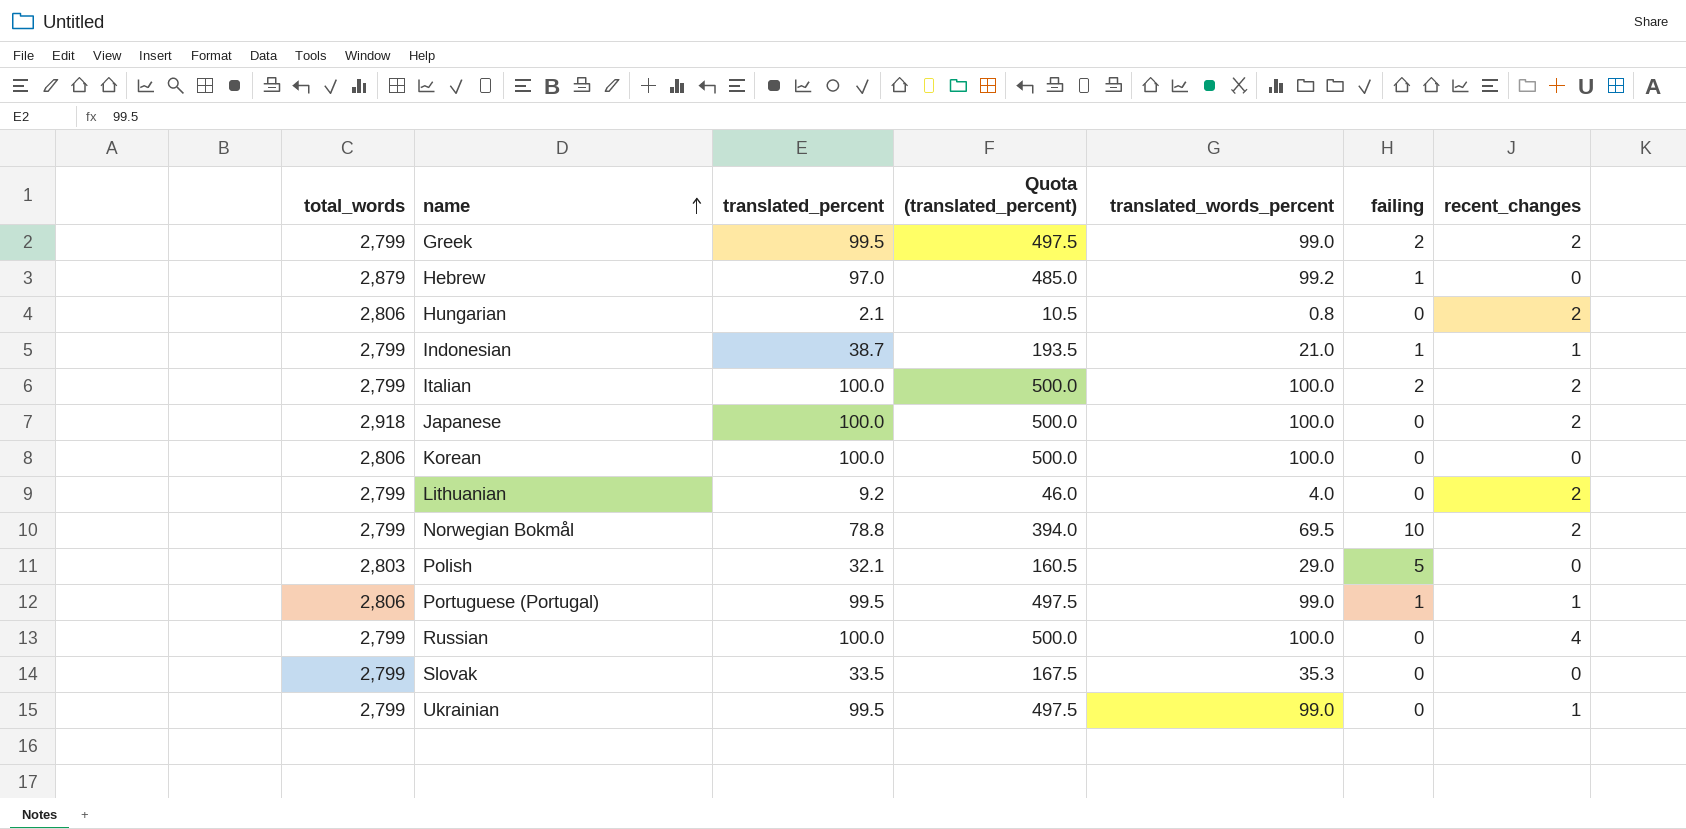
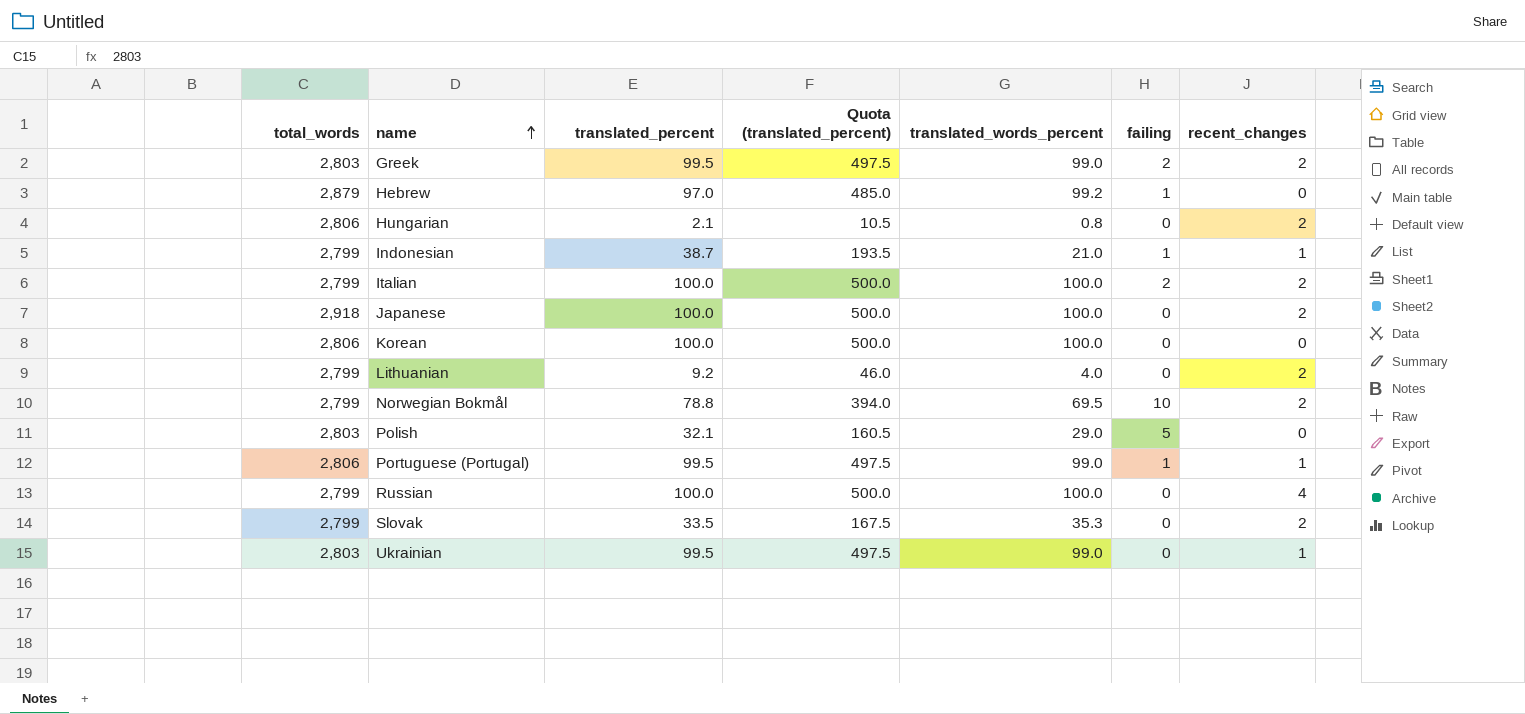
Greek | total_words: 2,799 -> 2,803
Slovak | recent_changes: 0 -> 2
Ukrainian | total_words: 2,799 -> 2,803

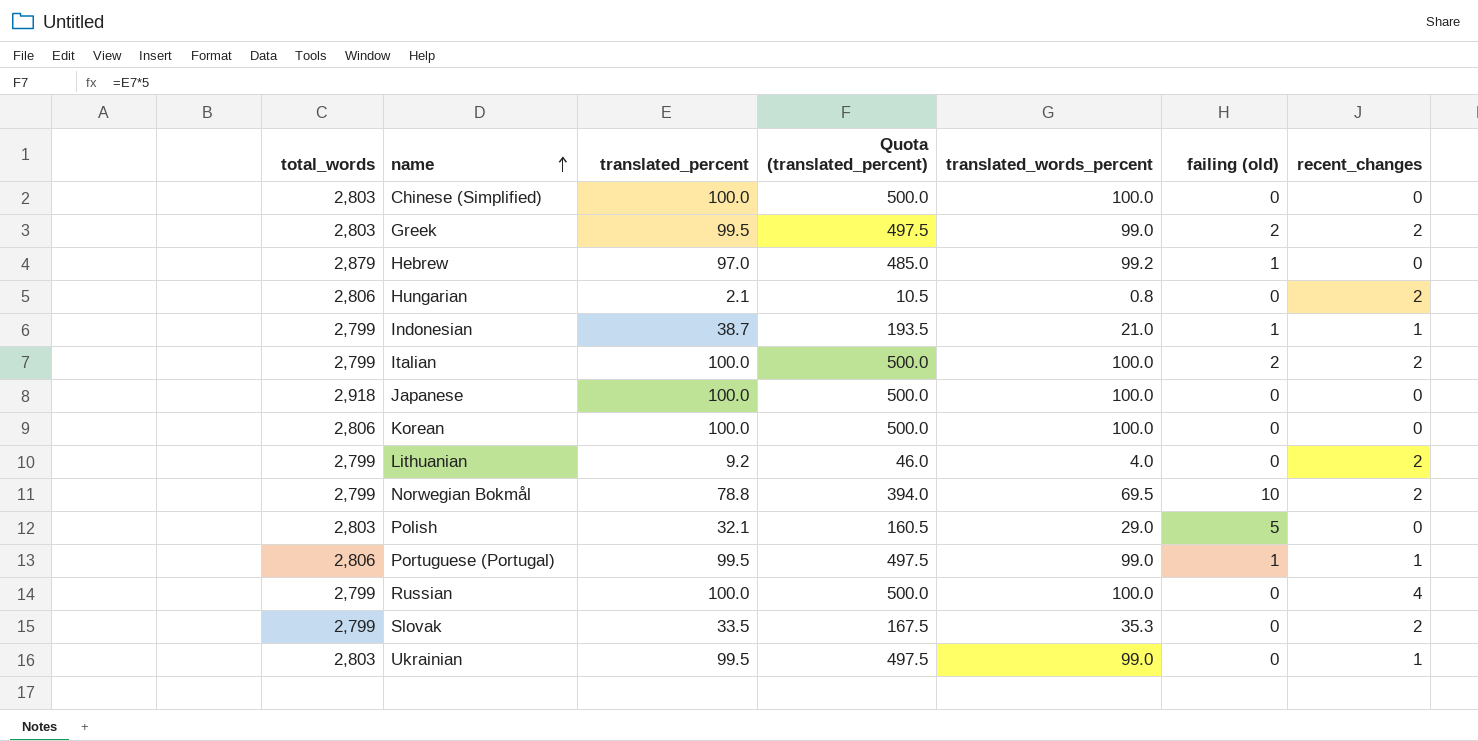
column name: failing -> failing (old)
row Chinese (Simplified): none -> 2,803 | 100.0 | 500.0 | 100.0 | 0 | 0
Japanese | recent_changes: 2 -> 0

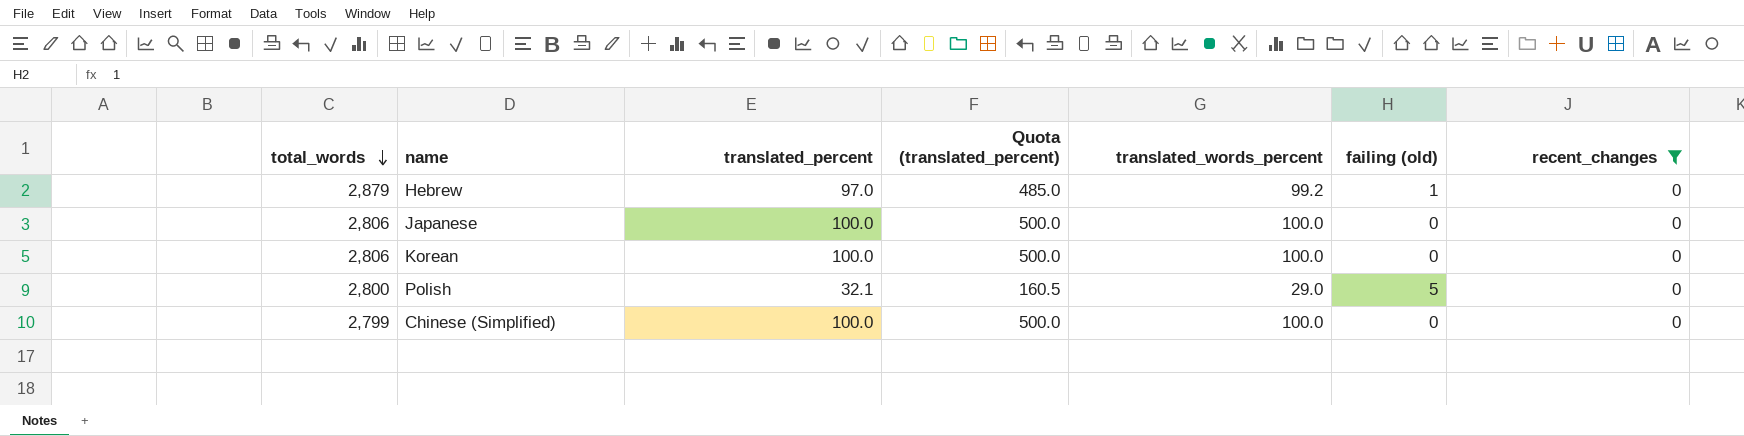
filter: none -> recent_changes = 0
row order: name ascending -> total_words descending
Japanese | total_words: 2,918 -> 2,806
Polish | total_words: 2,803 -> 2,800
Chinese (Simplified) | total_words: 2,803 -> 2,799

